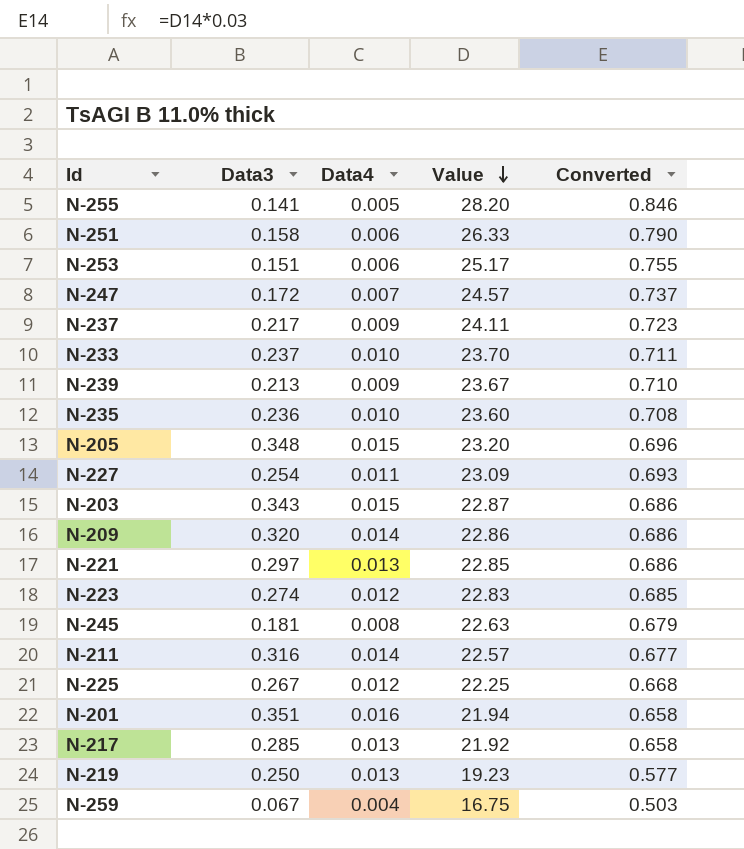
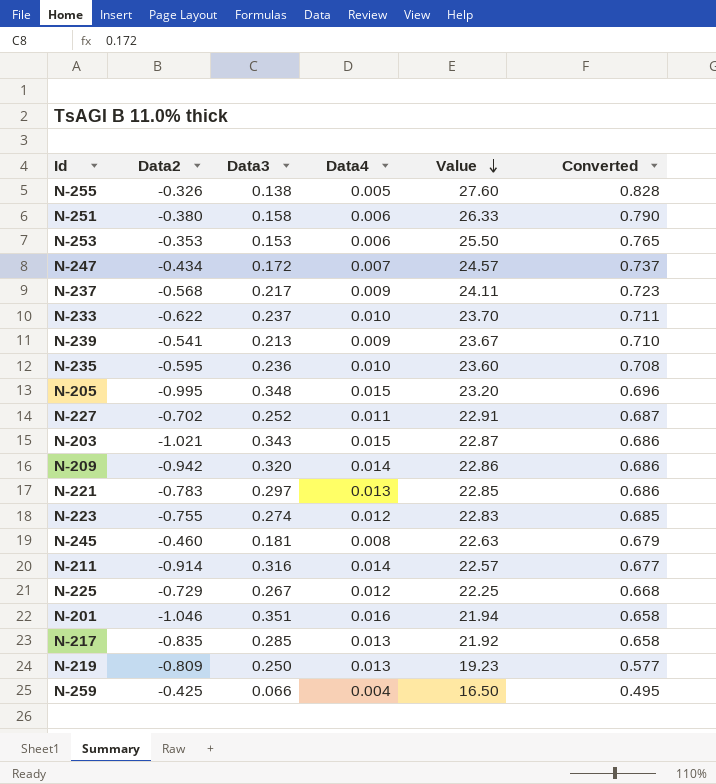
column Data2 | position: none -> 2
N-255 | Data3: 0.141 -> 0.138
N-255 | Value: 28.20 -> 27.60
N-255 | Converted: 0.846 -> 0.828
N-253 | Data3: 0.151 -> 0.153
N-253 | Value: 25.17 -> 25.50
N-253 | Converted: 0.755 -> 0.765
N-227 | Data3: 0.254 -> 0.252
N-227 | Value: 23.09 -> 22.91
N-227 | Converted: 0.693 -> 0.687
N-259 | Data3: 0.067 -> 0.066
N-259 | Value: 16.75 -> 16.50
N-259 | Converted: 0.503 -> 0.495

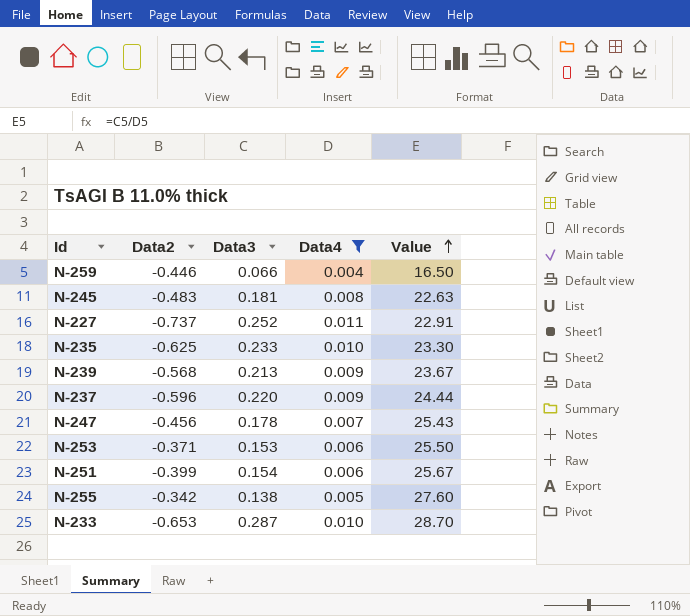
filter: none -> Data4 <= 0.011
row order: Value descending -> Value ascending
column Converted | formula: [Value] * 0.03 -> none
N-259 | Data2: -0.425 -> -0.446
N-245 | Data2: -0.460 -> -0.483
N-227 | Data2: -0.702 -> -0.737
N-235 | Data2: -0.595 -> -0.625
N-235 | Data3: 0.236 -> 0.233
N-235 | Value: 23.60 -> 23.30
N-239 | Data2: -0.541 -> -0.568
N-237 | Data2: -0.568 -> -0.596
N-237 | Data3: 0.217 -> 0.220
N-237 | Value: 24.11 -> 24.44
N-247 | Data2: -0.434 -> -0.456
N-247 | Data3: 0.172 -> 0.178
N-247 | Value: 24.57 -> 25.43
N-253 | Data2: -0.353 -> -0.371
N-251 | Data2: -0.380 -> -0.399
N-251 | Data3: 0.158 -> 0.154
N-251 | Value: 26.33 -> 25.67
N-255 | Data2: -0.326 -> -0.342
N-233 | Data2: -0.622 -> -0.653
N-233 | Data3: 0.237 -> 0.287
N-233 | Value: 23.70 -> 28.70

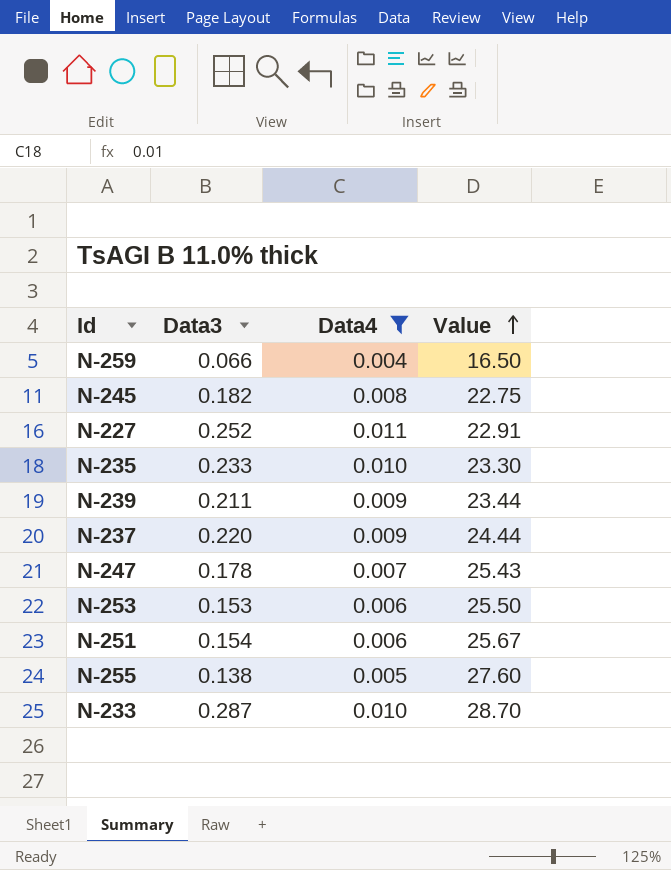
column Data2 | position: 2 -> none
N-245 | Data3: 0.181 -> 0.182
N-245 | Value: 22.63 -> 22.75
N-239 | Data3: 0.213 -> 0.211
N-239 | Value: 23.67 -> 23.44

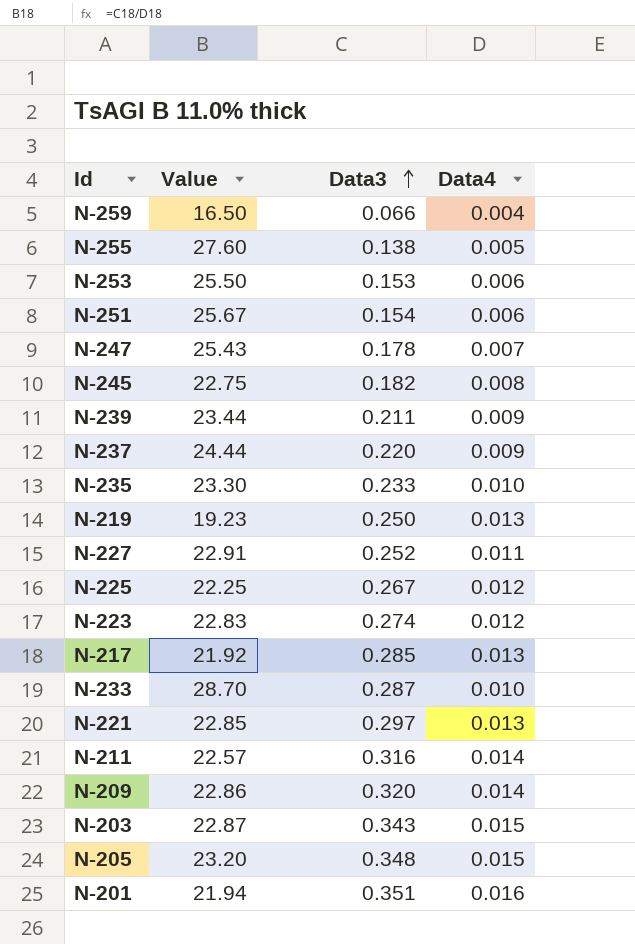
filter: Data4 <= 0.011 -> none
row order: Value ascending -> Data3 ascending
column Value | position: 4 -> 2

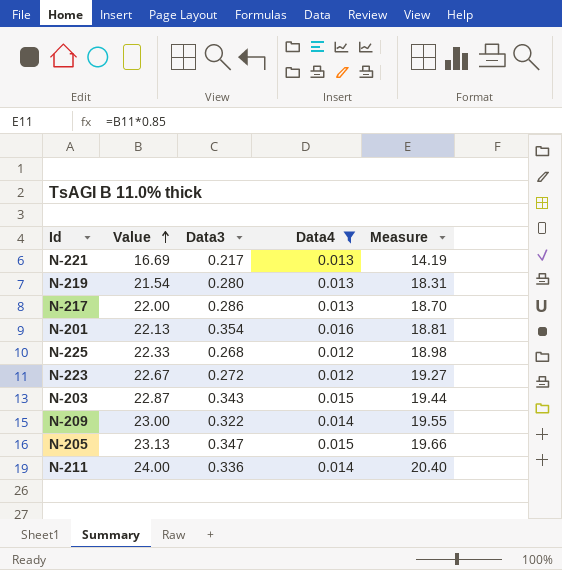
filter: none -> Data4 >= 0.012
row order: Data3 ascending -> Value ascending
column Measure | formula: none -> [Value] * 0.85
N-221 | Value: 22.85 -> 16.69
N-221 | Data3: 0.297 -> 0.217
N-219 | Value: 19.23 -> 21.54
N-219 | Data3: 0.250 -> 0.280
N-217 | Value: 21.92 -> 22.00
N-217 | Data3: 0.285 -> 0.286
N-201 | Value: 21.94 -> 22.13
N-201 | Data3: 0.351 -> 0.354
N-225 | Value: 22.25 -> 22.33
N-225 | Data3: 0.267 -> 0.268
N-223 | Value: 22.83 -> 22.67
N-223 | Data3: 0.274 -> 0.272
N-209 | Value: 22.86 -> 23.00
N-209 | Data3: 0.320 -> 0.322
N-205 | Value: 23.20 -> 23.13
N-205 | Data3: 0.348 -> 0.347
N-211 | Value: 22.57 -> 24.00
N-211 | Data3: 0.316 -> 0.336

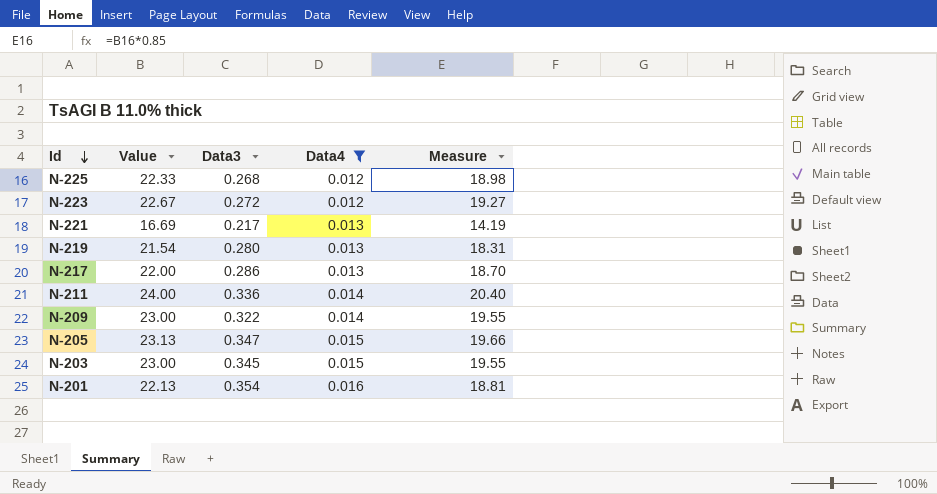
row order: Value ascending -> Id descending
N-203 | Value: 22.87 -> 23.00
N-203 | Data3: 0.343 -> 0.345
N-203 | Measure: 19.44 -> 19.55

